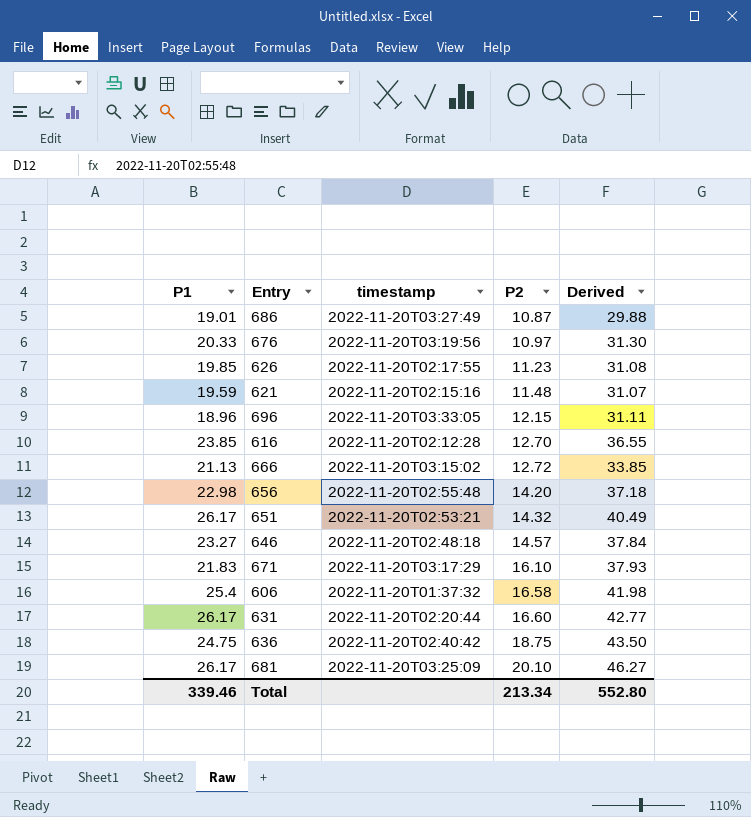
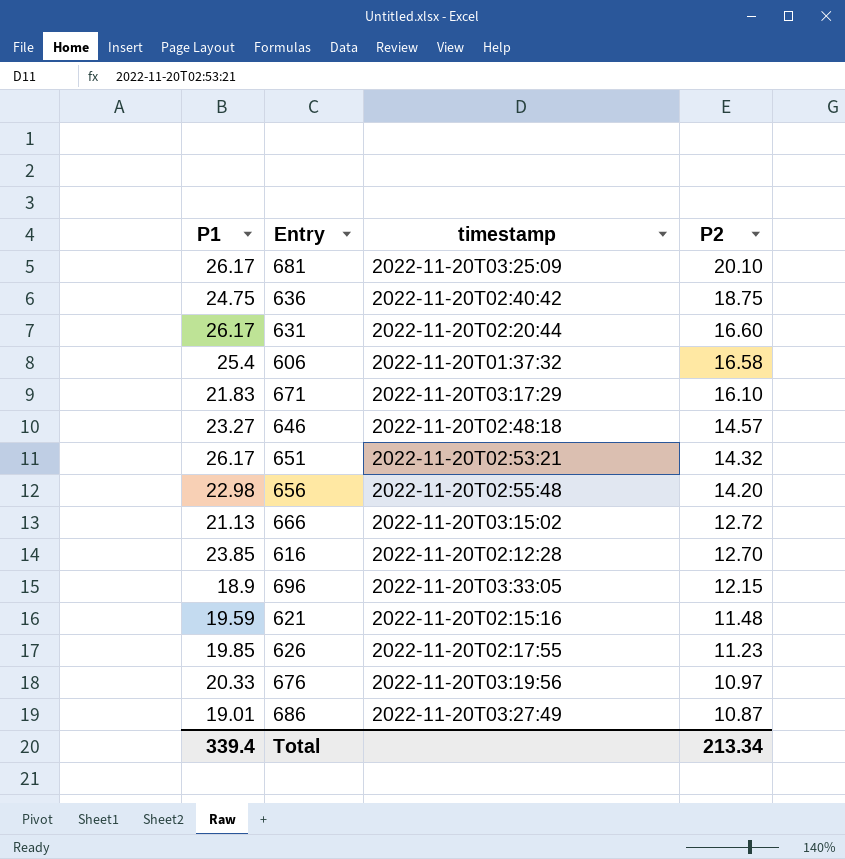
row order: P2 ascending -> P2 descending
column Derived | formula: [P1] + [P2] -> none
696 | P1: 18.96 -> 18.9
Total | P1: 339.46 -> 339.4

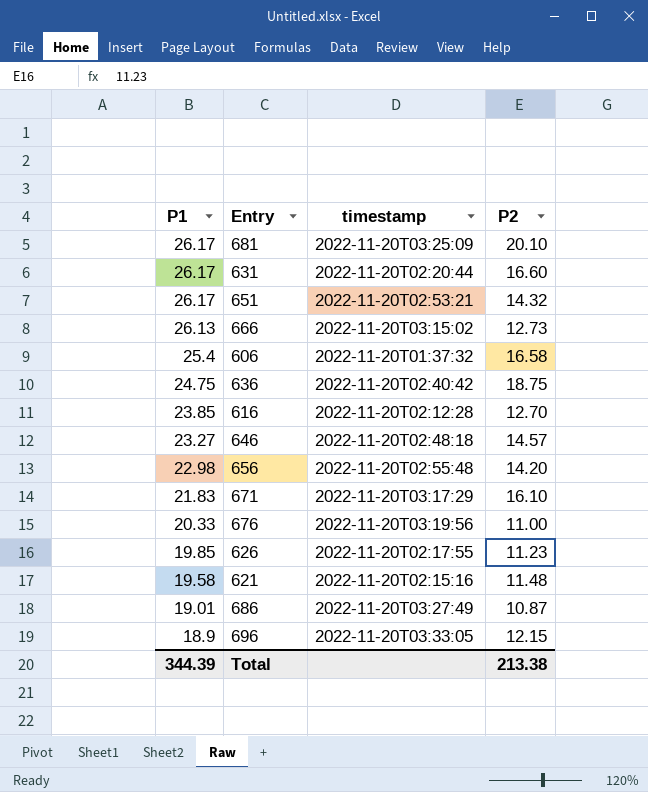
row order: P2 descending -> P1 descending
666 | P1: 21.13 -> 26.13
666 | P2: 12.72 -> 12.73
676 | P2: 10.97 -> 11.00
621 | P1: 19.59 -> 19.58
Total | P1: 339.4 -> 344.39
Total | P2: 213.34 -> 213.38

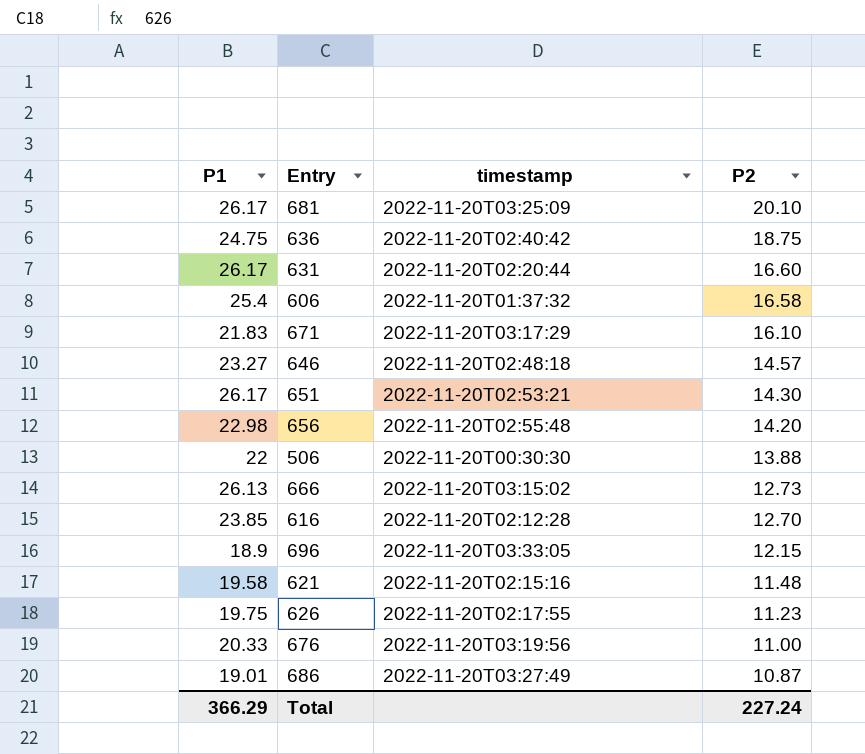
row order: P1 descending -> P2 descending
651 | P2: 14.32 -> 14.30
row 506: none -> 22 | 2022-11-20T00:30:30 | 13.88
626 | P1: 19.85 -> 19.75
Total | P1: 344.39 -> 366.29
Total | P2: 213.38 -> 227.24

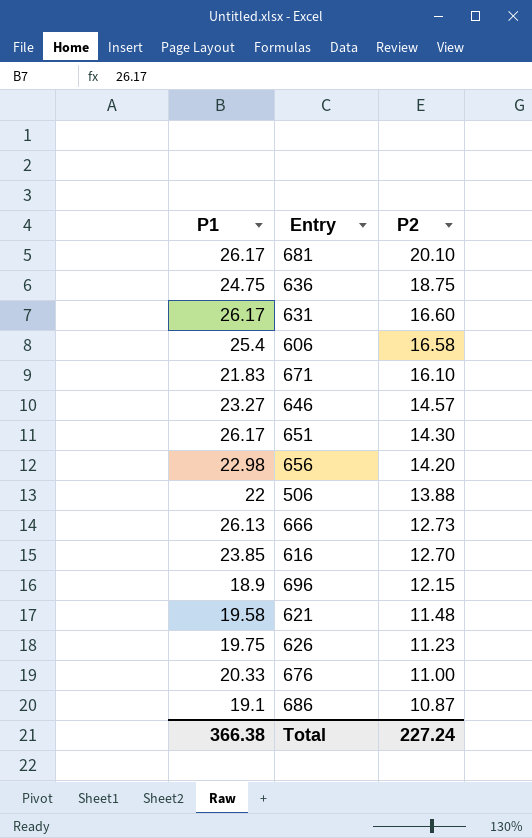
column timestamp | position: 3 -> none
686 | P1: 19.01 -> 19.1
Total | P1: 366.29 -> 366.38

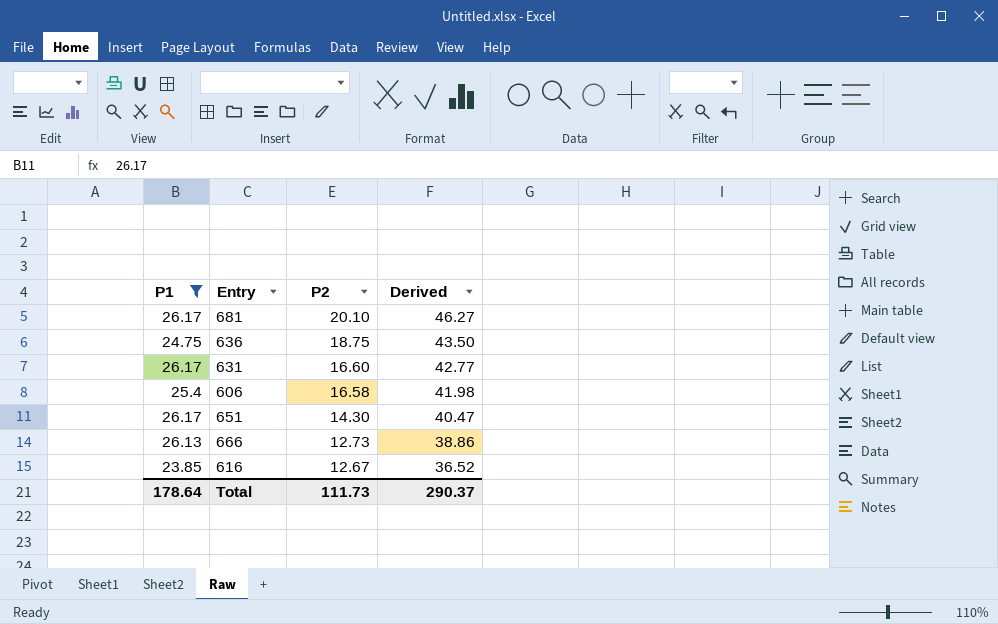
filter: none -> P1 >= 23.85
column Derived | formula: none -> [P1] + [P2]
616 | P2: 12.70 -> 12.67
Total | P1: 366.38 -> 178.64
Total | P2: 227.24 -> 111.73

